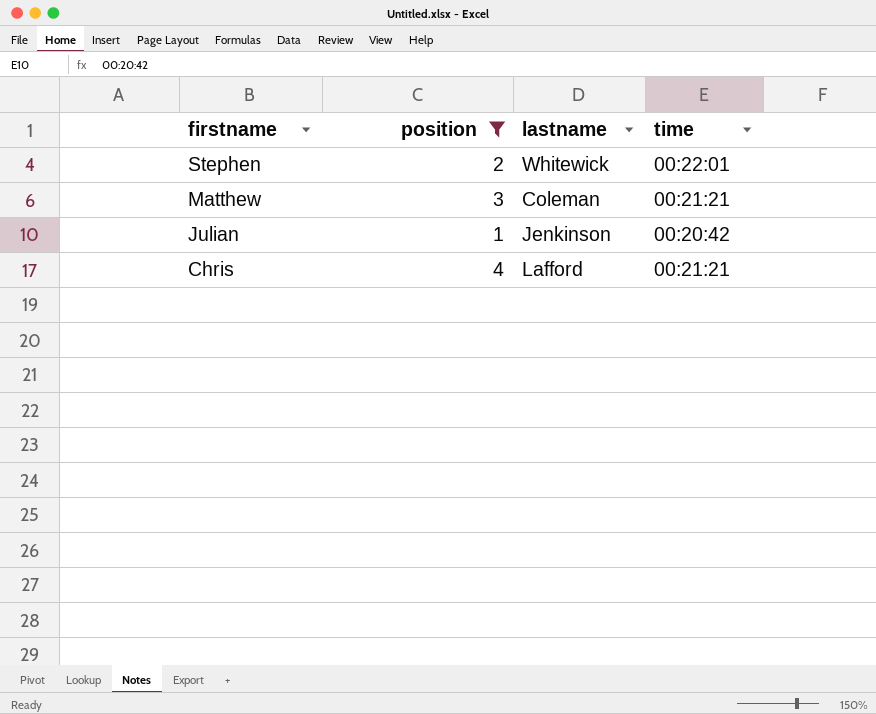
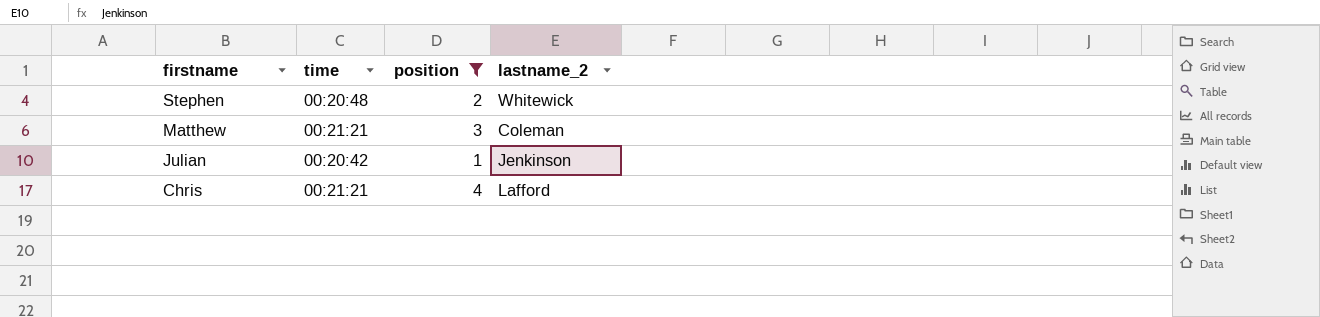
column time | position: 4 -> 2
column name: lastname -> lastname_2
Stephen | time: 00:22:01 -> 00:20:48

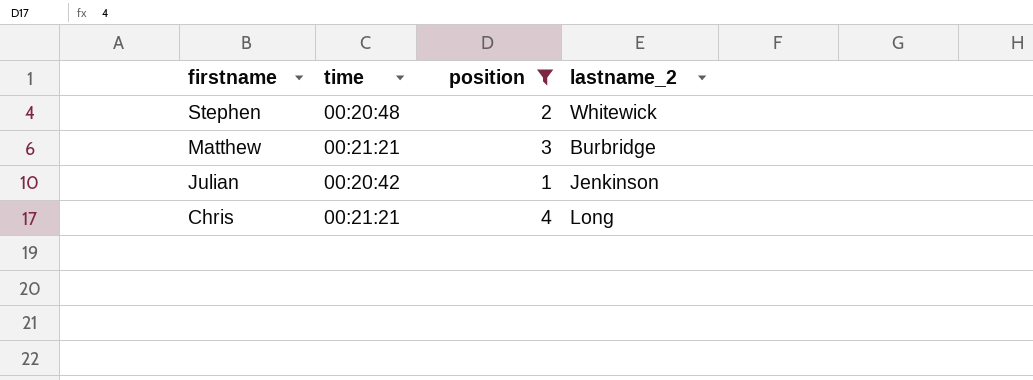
Matthew | lastname_2: Coleman -> Burbridge
Chris | lastname_2: Lafford -> Long

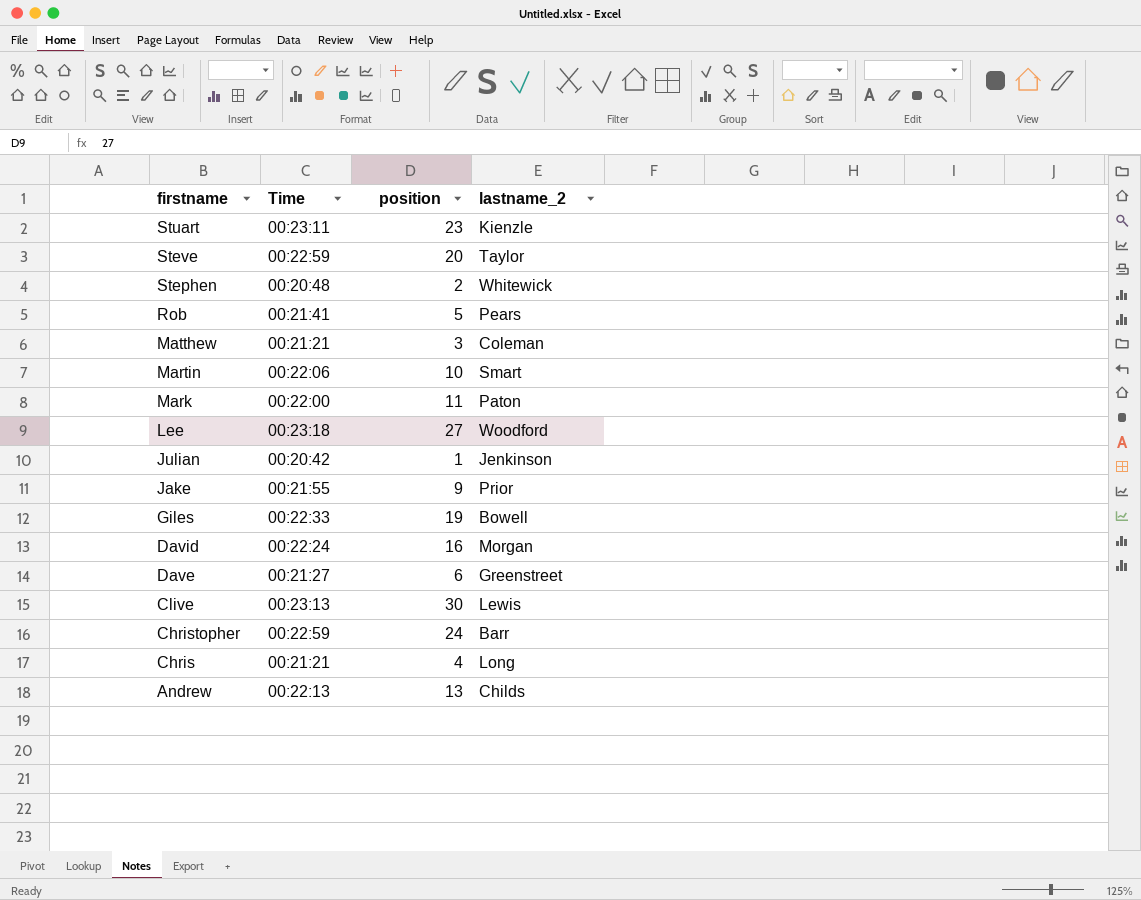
filter: position <= 4 -> none
column name: time -> Time
Matthew | lastname_2: Burbridge -> Coleman

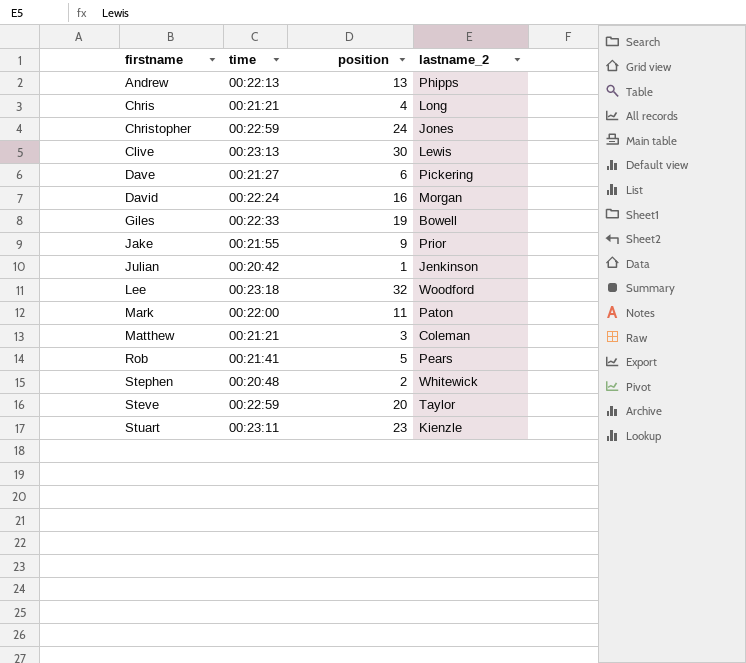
row order: firstname descending -> firstname ascending
column name: Time -> time
row Martin: 00:22:06 | 10 | Smart -> none
Andrew | lastname_2: Childs -> Phipps
Christopher | lastname_2: Barr -> Jones
Dave | lastname_2: Greenstreet -> Pickering
Lee | position: 27 -> 32

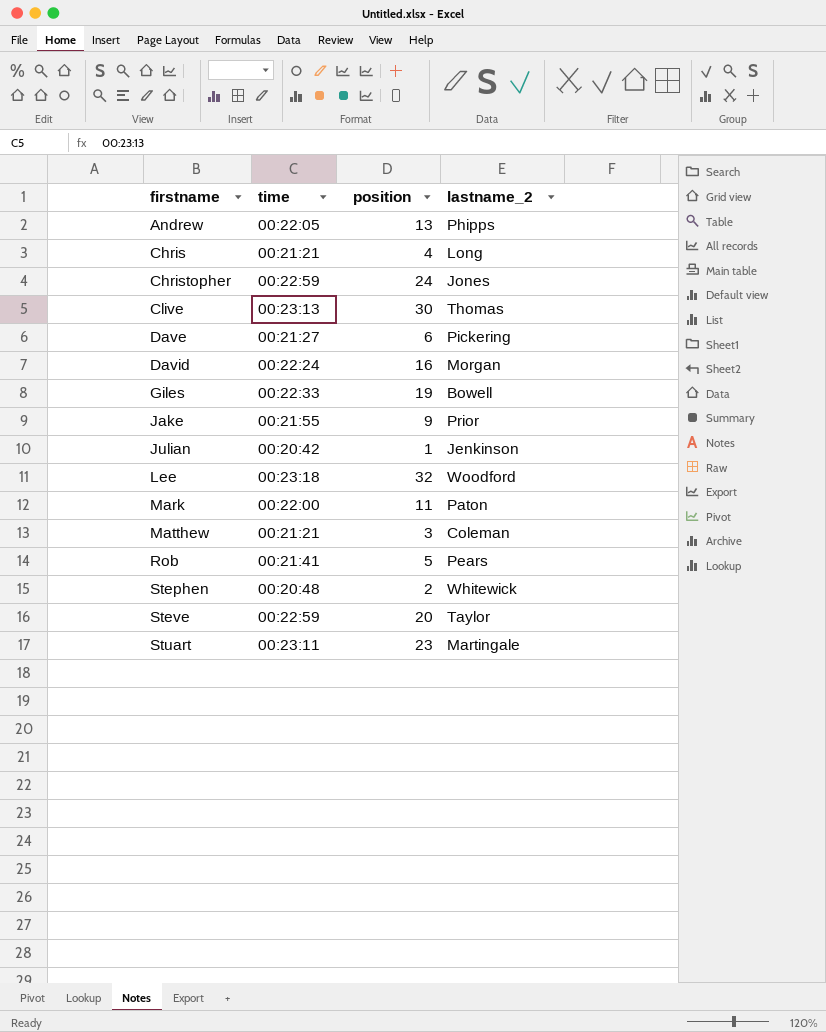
Andrew | time: 00:22:13 -> 00:22:05
Clive | lastname_2: Lewis -> Thomas
Stuart | lastname_2: Kienzle -> Martingale

